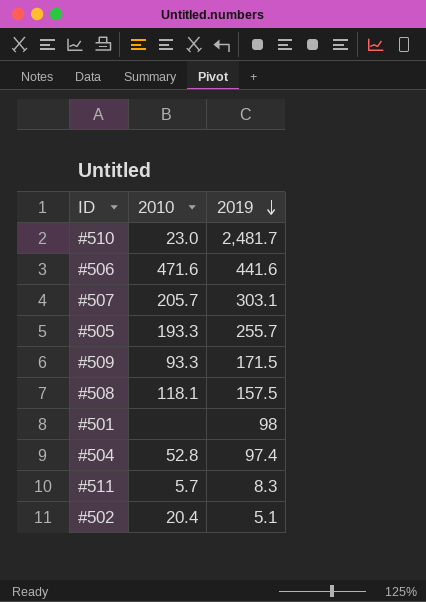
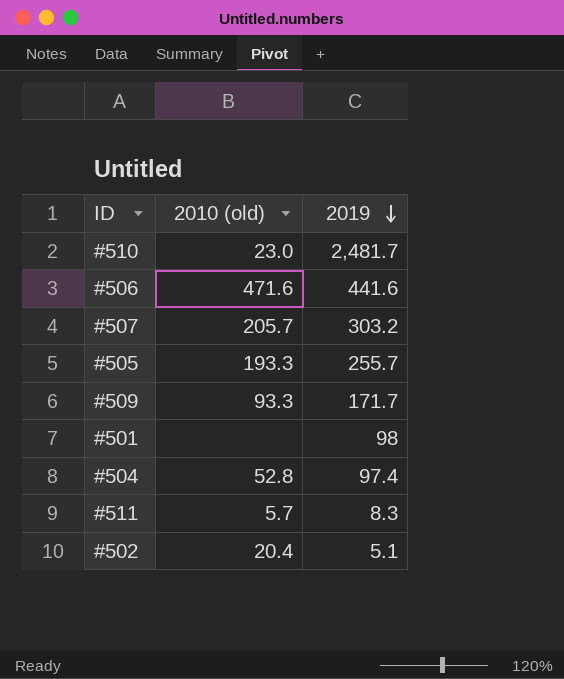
column name: 2010 -> 2010 (old)
row #508: 118.1 | 157.5 -> none
#507 | 2019: 303.1 -> 303.2
#509 | 2019: 171.5 -> 171.7

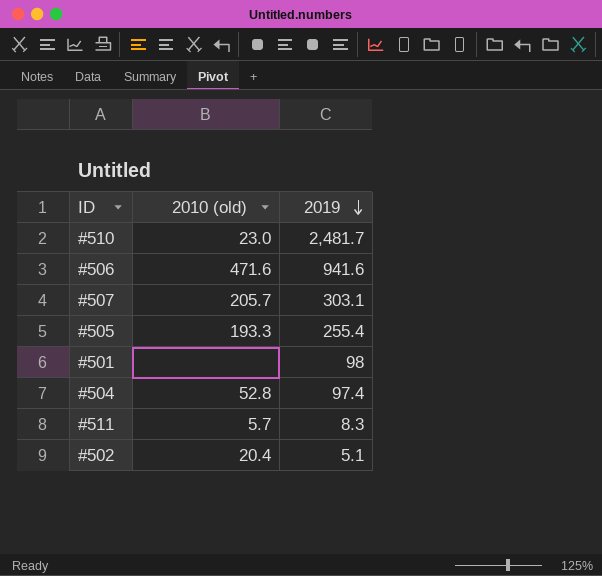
row #509: 93.3 | 171.7 -> none
#506 | 2019: 441.6 -> 941.6
#507 | 2019: 303.2 -> 303.1
#505 | 2019: 255.7 -> 255.4

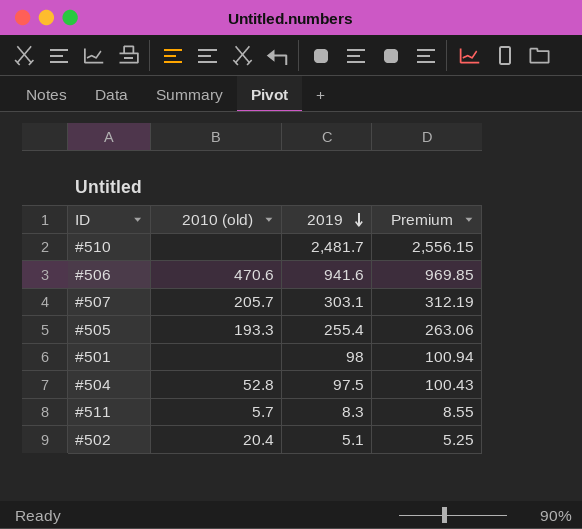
column Premium | formula: none -> [2019] * 1.03
#510 | 2010 (old): 23.0 -> none
#506 | 2010 (old): 471.6 -> 470.6
#504 | 2019: 97.4 -> 97.5

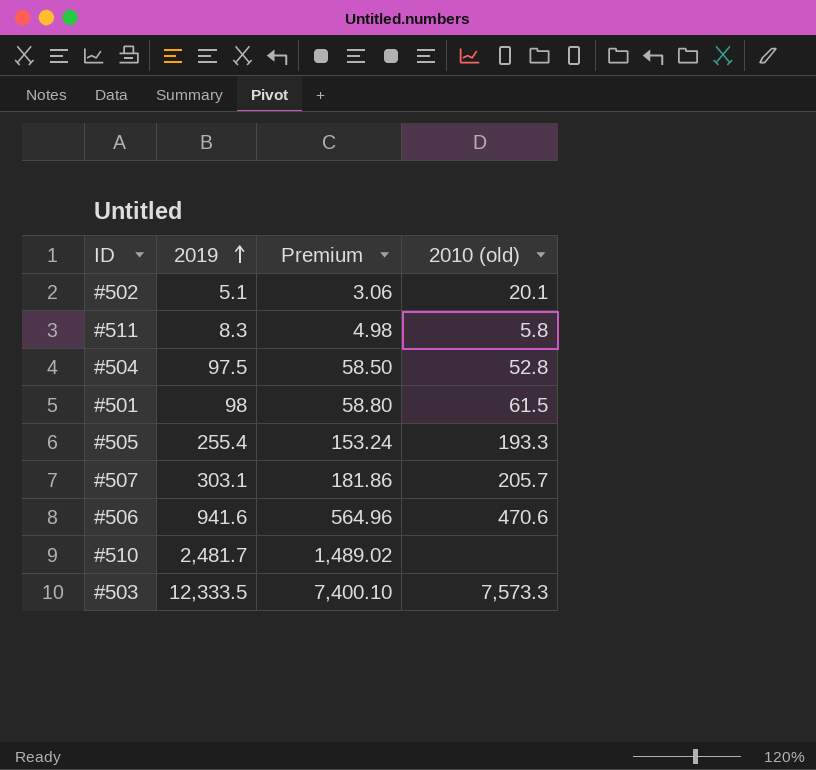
row order: 2019 descending -> 2019 ascending
column Premium | formula: [2019] * 1.03 -> [2019] * 0.6
column 2010 (old) | position: 2 -> 4
#502 | 2010 (old): 20.4 -> 20.1
#511 | 2010 (old): 5.7 -> 5.8
#501 | 2010 (old): none -> 61.5
row #503: none -> 12,333.5 | 7,400.10 | 7,573.3

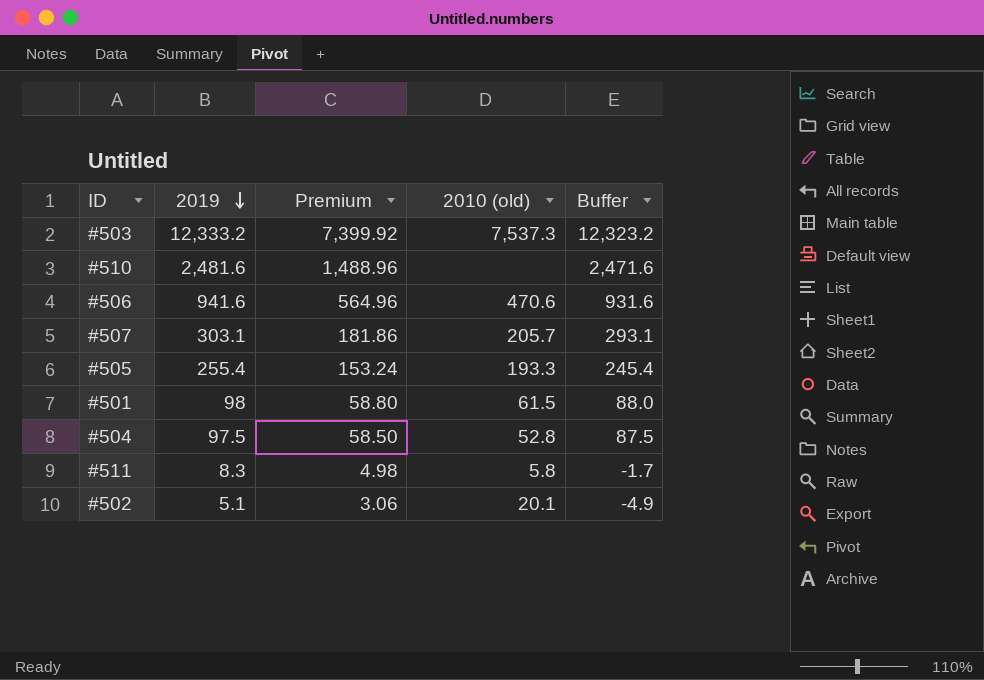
row order: 2019 ascending -> 2019 descending
column Buffer | formula: none -> [2019] - 10
#503 | 2019: 12,333.5 -> 12,333.2
#503 | Premium: 7,400.10 -> 7,399.92
#503 | 2010 (old): 7,573.3 -> 7,537.3
#510 | 2019: 2,481.7 -> 2,481.6
#510 | Premium: 1,489.02 -> 1,488.96

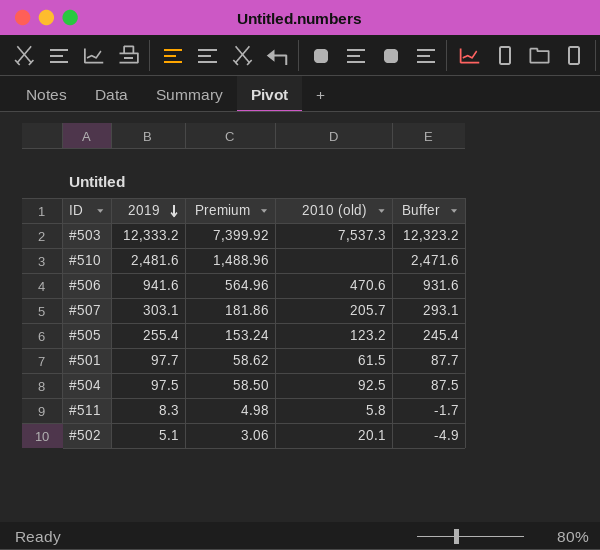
#505 | 2010 (old): 193.3 -> 123.2
#501 | 2019: 98 -> 97.7
#501 | Premium: 58.80 -> 58.62
#501 | Buffer: 88.0 -> 87.7
#504 | 2010 (old): 52.8 -> 92.5

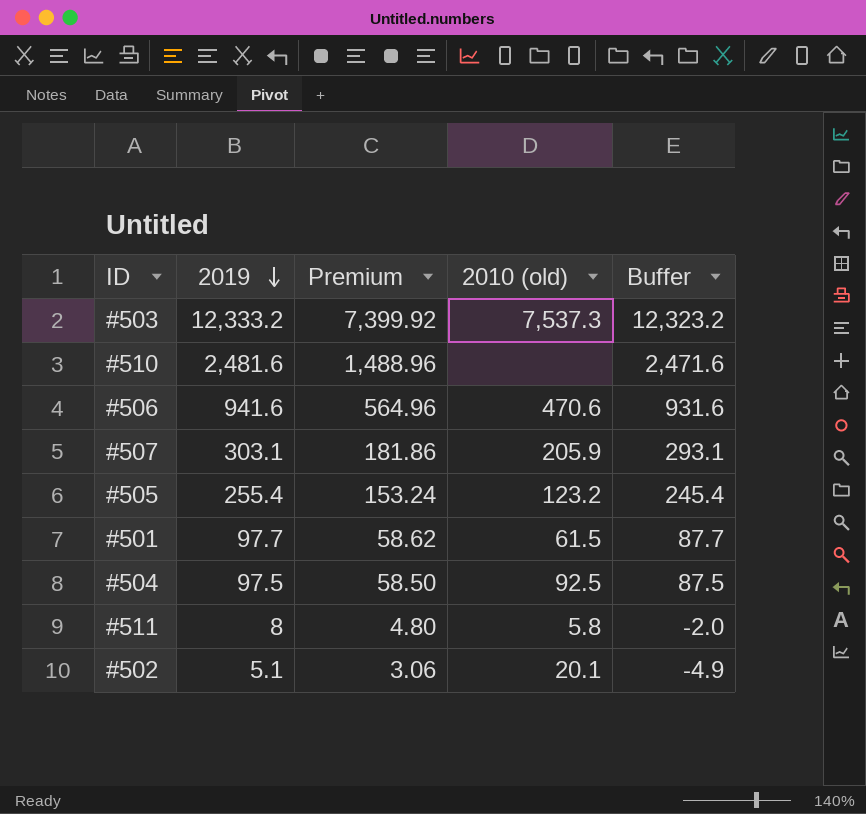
#507 | 2010 (old): 205.7 -> 205.9
#511 | 2019: 8.3 -> 8
#511 | Premium: 4.98 -> 4.80
#511 | Buffer: -1.7 -> -2.0

